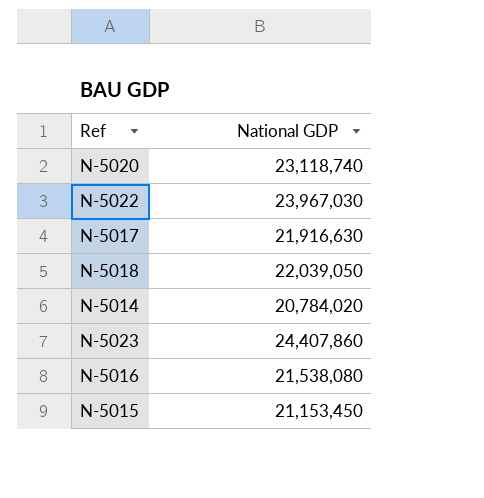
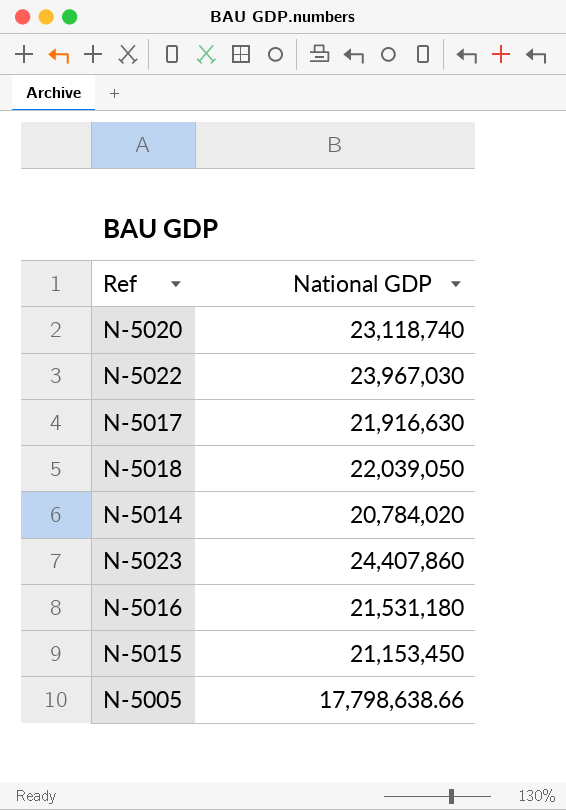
N-5016 | National GDP: 21,538,080 -> 21,531,180
row N-5005: none -> 17,798,638.66

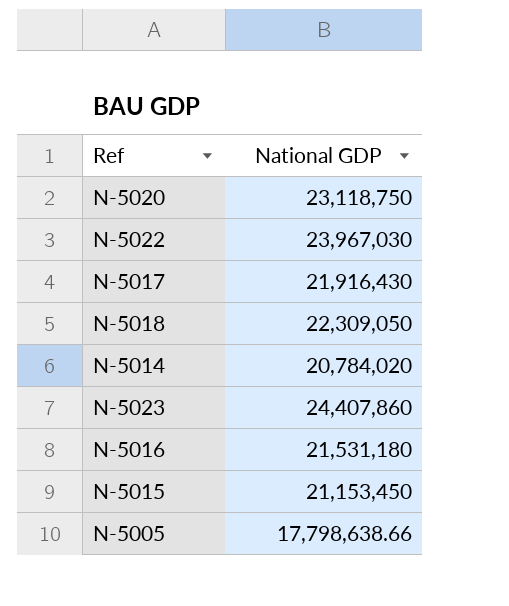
N-5020 | National GDP: 23,118,740 -> 23,118,750
N-5017 | National GDP: 21,916,630 -> 21,916,430
N-5018 | National GDP: 22,039,050 -> 22,309,050

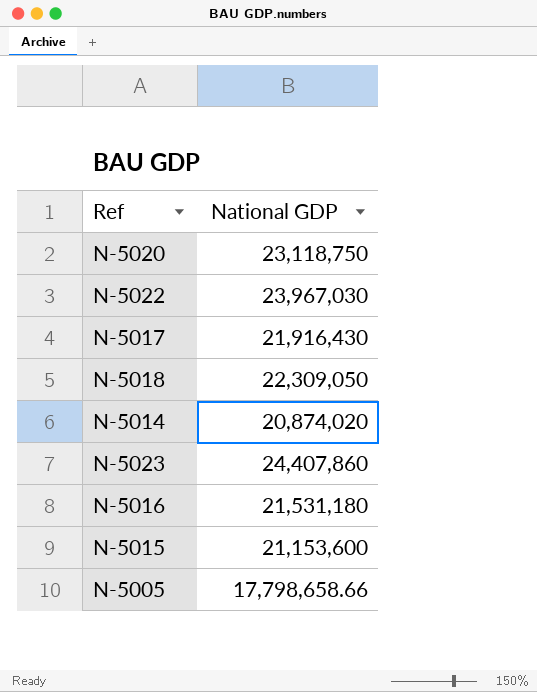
N-5014 | National GDP: 20,784,020 -> 20,874,020
N-5015 | National GDP: 21,153,450 -> 21,153,600
N-5005 | National GDP: 17,798,638.66 -> 17,798,658.66

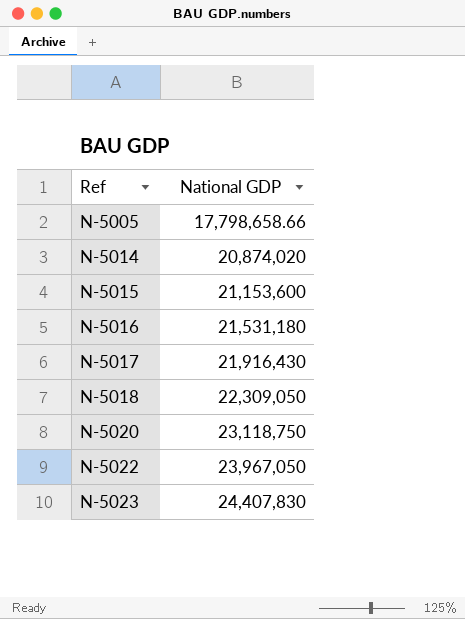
row order: none -> Ref ascending
N-5022 | National GDP: 23,967,030 -> 23,967,050
N-5023 | National GDP: 24,407,860 -> 24,407,830

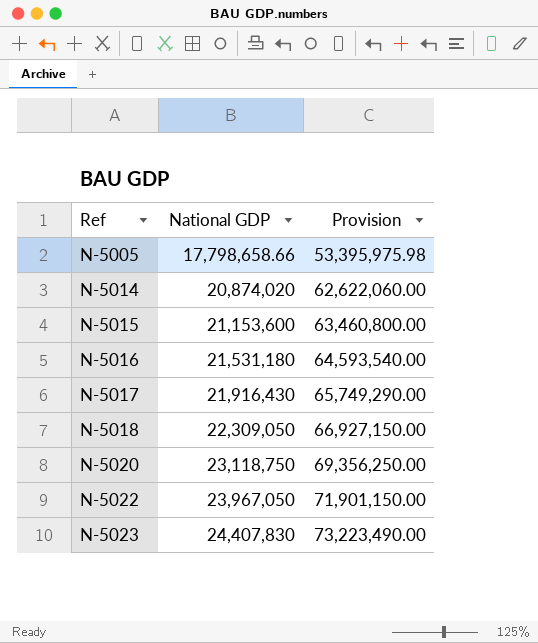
column Provision | formula: none -> [National GDP] * 3

